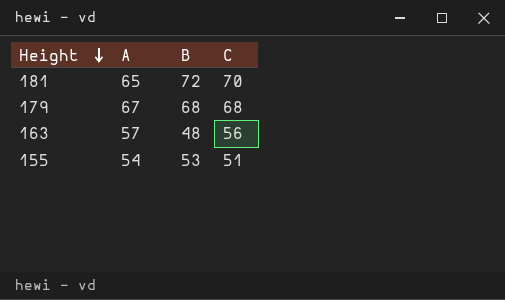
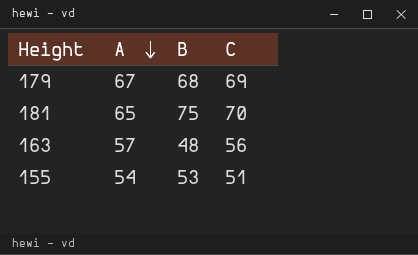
row order: Height descending -> A descending
179 | C: 68 -> 69
181 | B: 72 -> 75

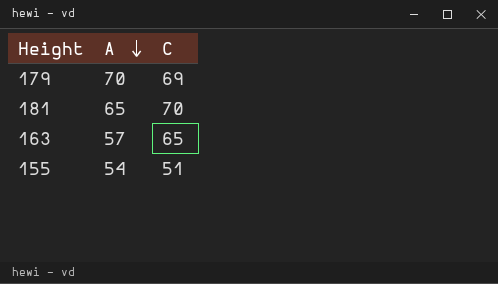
column B | position: 3 -> none
179 | A: 67 -> 70
163 | C: 56 -> 65

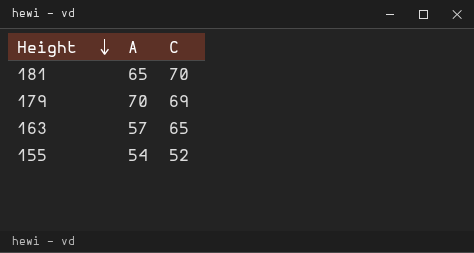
row order: A descending -> Height descending
155 | C: 51 -> 52

